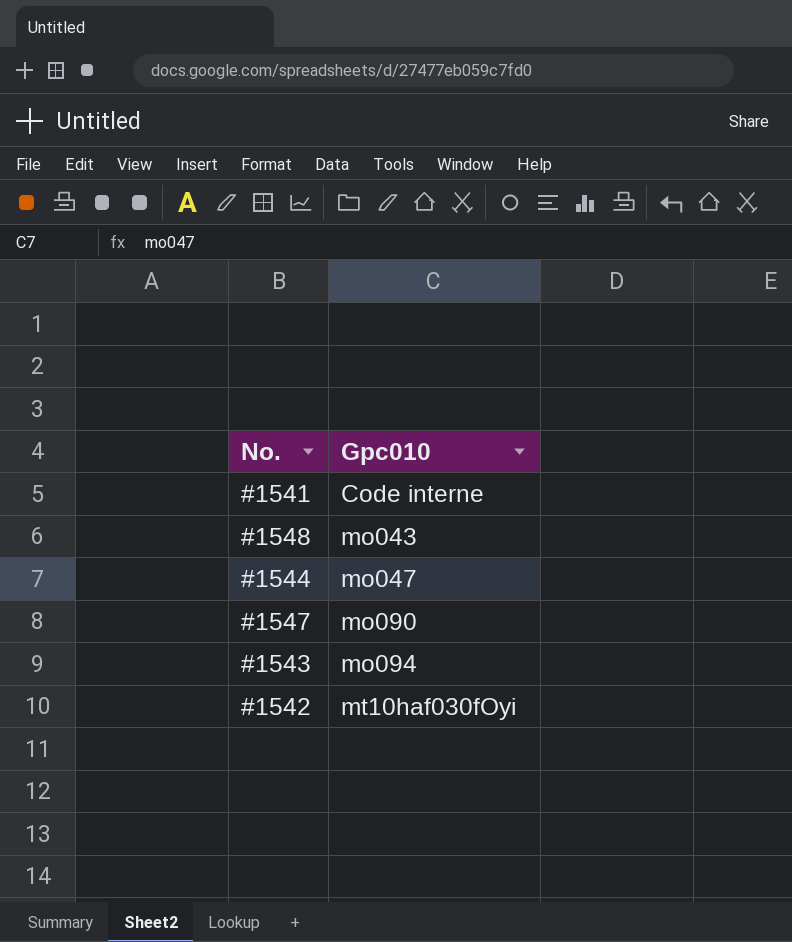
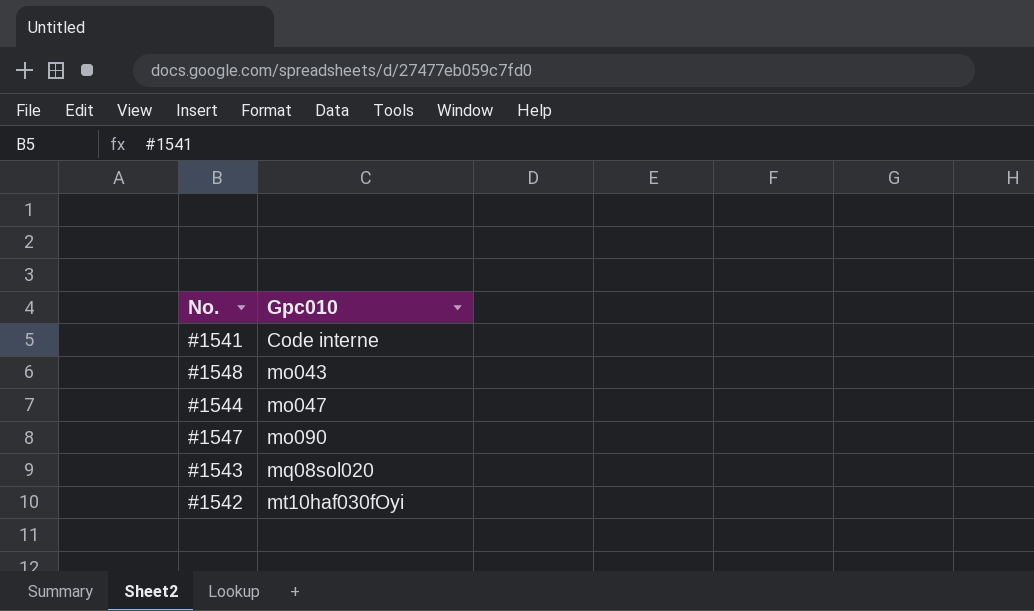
#1543 | Gpc010: mo094 -> mq08sol020

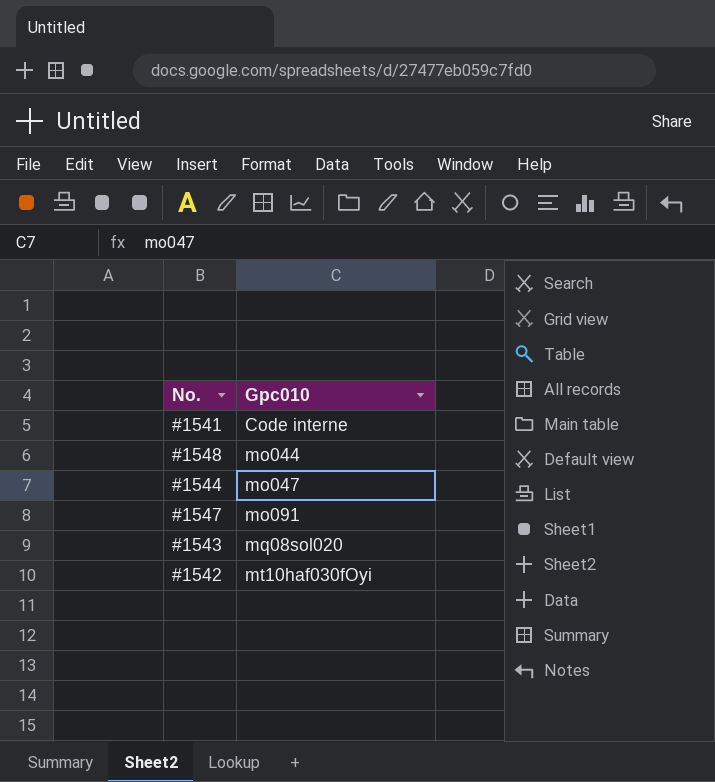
#1548 | Gpc010: mo043 -> mo044
#1547 | Gpc010: mo090 -> mo091

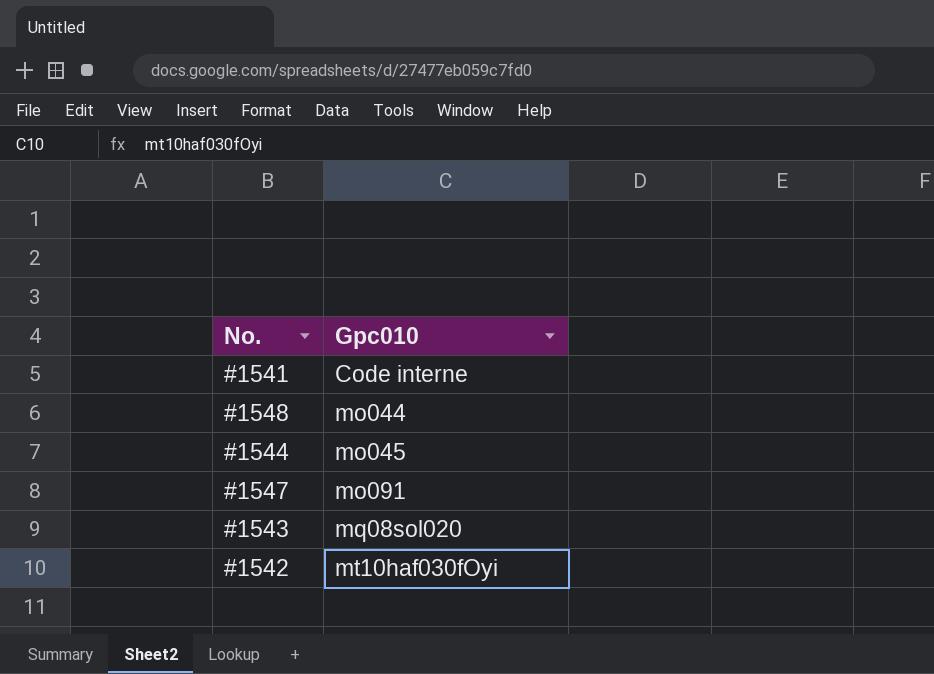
#1544 | Gpc010: mo047 -> mo045

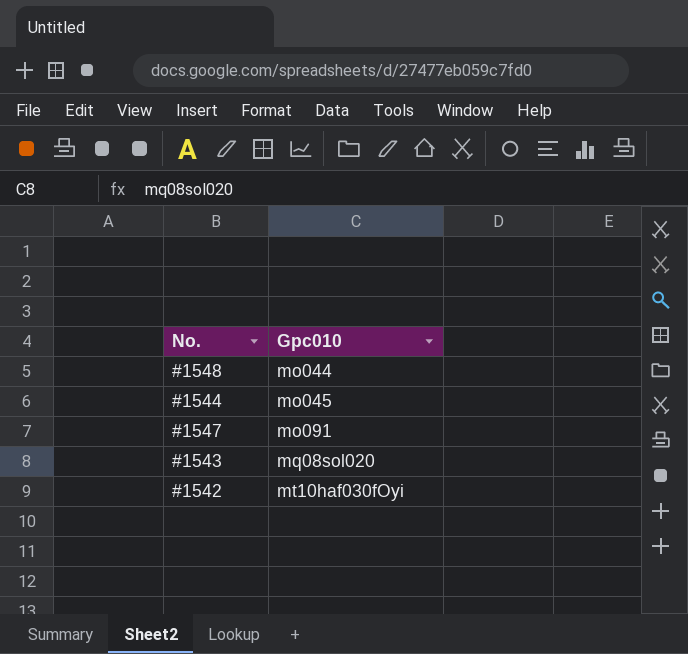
row #1541: Code interne -> none

